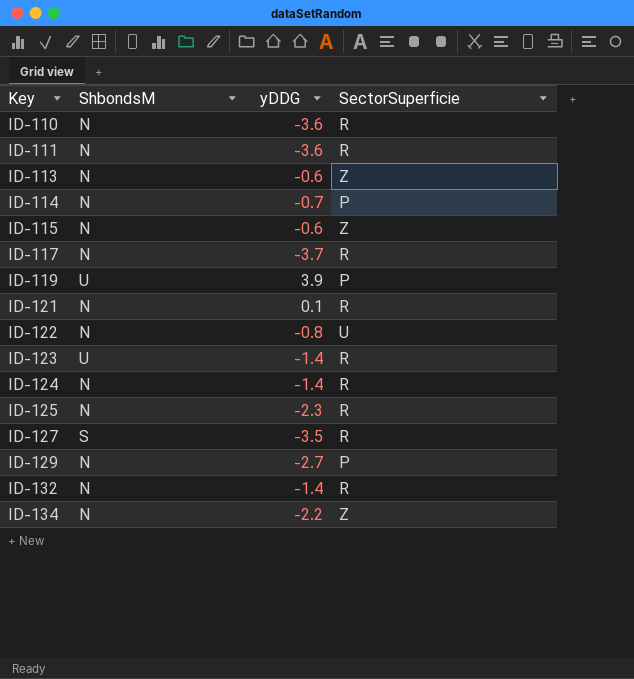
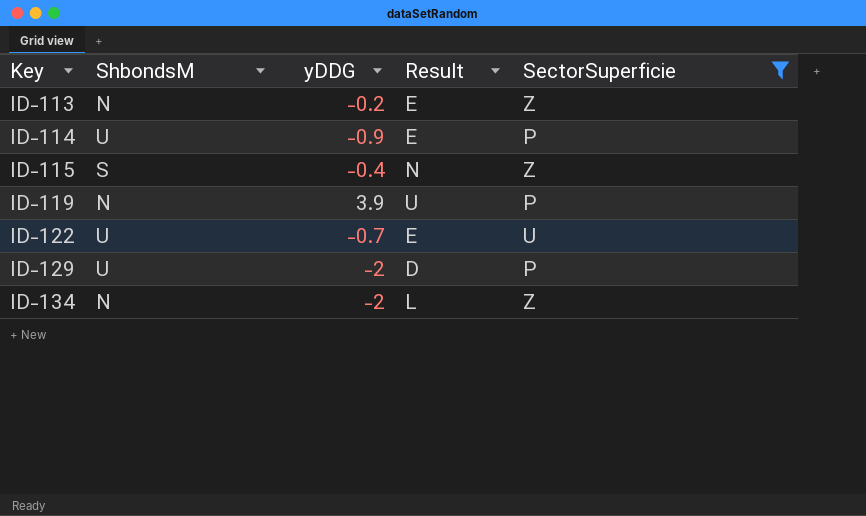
filter: none -> SectorSuperficie != R
column Result | position: none -> 4
ID-113 | yDDG: -0.6 -> -0.2
ID-114 | ShbondsM: N -> U
ID-114 | yDDG: -0.7 -> -0.9
ID-115 | ShbondsM: N -> S
ID-115 | yDDG: -0.6 -> -0.4
ID-119 | ShbondsM: U -> N
ID-122 | ShbondsM: N -> U
ID-122 | yDDG: -0.8 -> -0.7
ID-129 | ShbondsM: N -> U
ID-129 | yDDG: -2.7 -> -2
ID-134 | yDDG: -2.2 -> -2

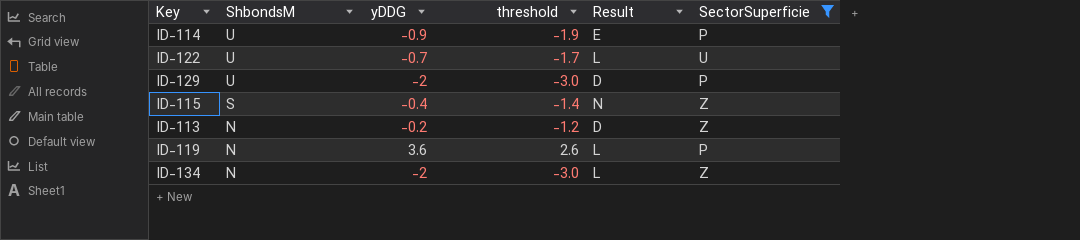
row order: Key ascending -> ShbondsM descending
column threshold | formula: none -> [yDDG] - 1
ID-122 | Result: E -> L
ID-113 | Result: E -> D
ID-119 | yDDG: 3.9 -> 3.6
ID-119 | Result: U -> L

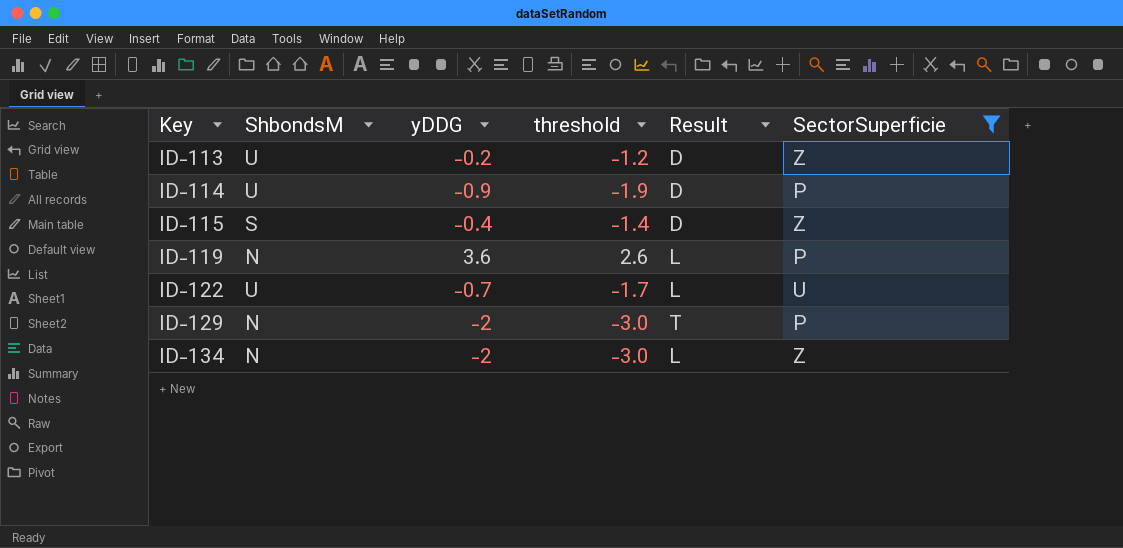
row order: ShbondsM descending -> Key ascending
ID-113 | ShbondsM: N -> U
ID-114 | Result: E -> D
ID-115 | Result: N -> D
ID-129 | ShbondsM: U -> N
ID-129 | Result: D -> T

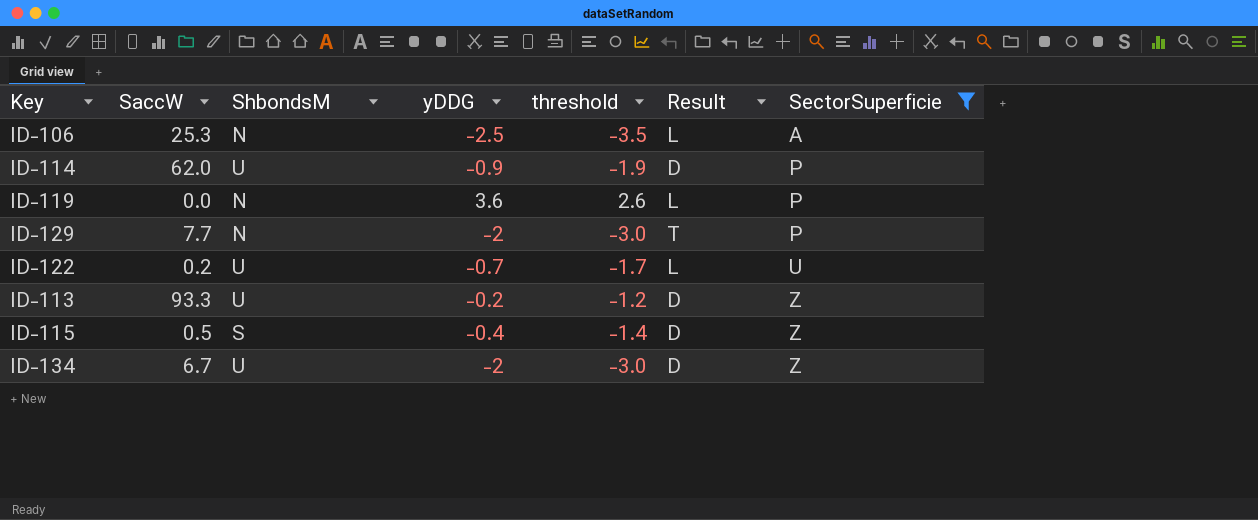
row order: Key ascending -> SectorSuperficie ascending
column SaccW | position: none -> 2
row ID-106: none -> 25.3 | N | -2.5 | -3.5 | L | A
ID-134 | ShbondsM: N -> U
ID-134 | Result: L -> D

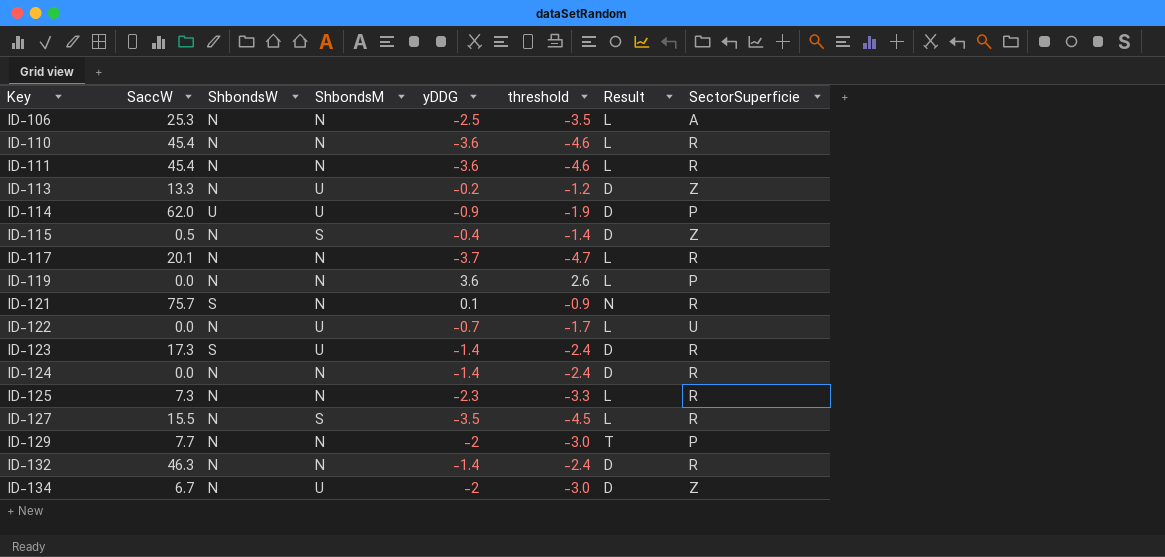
filter: SectorSuperficie != R -> none
row order: SectorSuperficie ascending -> Key ascending
column ShbondsW | position: none -> 3
ID-113 | SaccW: 93.3 -> 13.3
ID-122 | SaccW: 0.2 -> 0.0

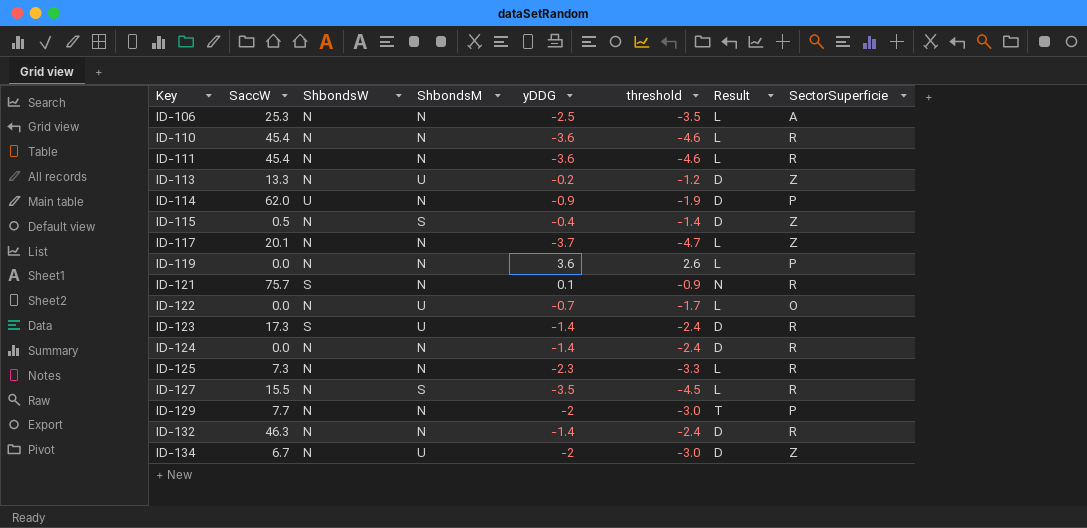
ID-114 | ShbondsM: U -> N
ID-117 | SectorSuperficie: R -> Z
ID-122 | SectorSuperficie: U -> O

